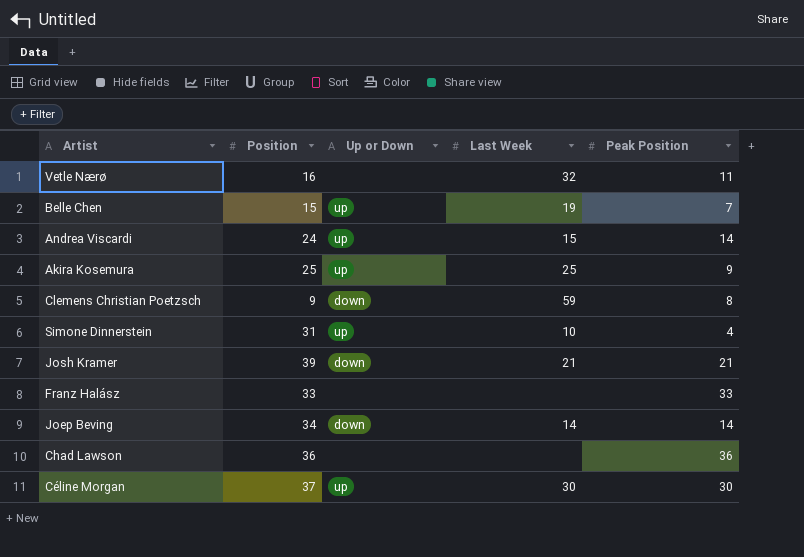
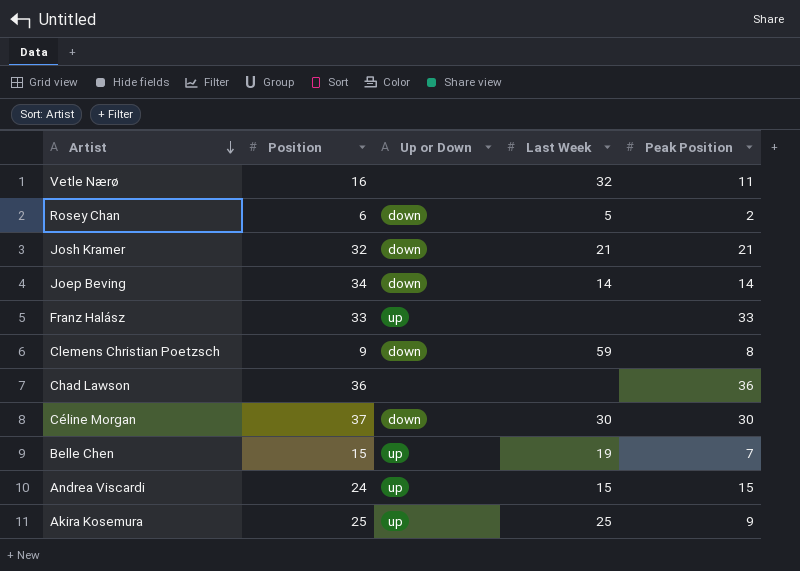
row order: none -> Artist descending
row Simone Dinnerstein: 31 | up | 10 | 4 -> none
row Rosey Chan: none -> 6 | down | 5 | 2
Josh Kramer | Position: 39 -> 32
Franz Halász | Up or Down: none -> up
Céline Morgan | Up or Down: up -> down
Andrea Viscardi | Peak Position: 14 -> 15

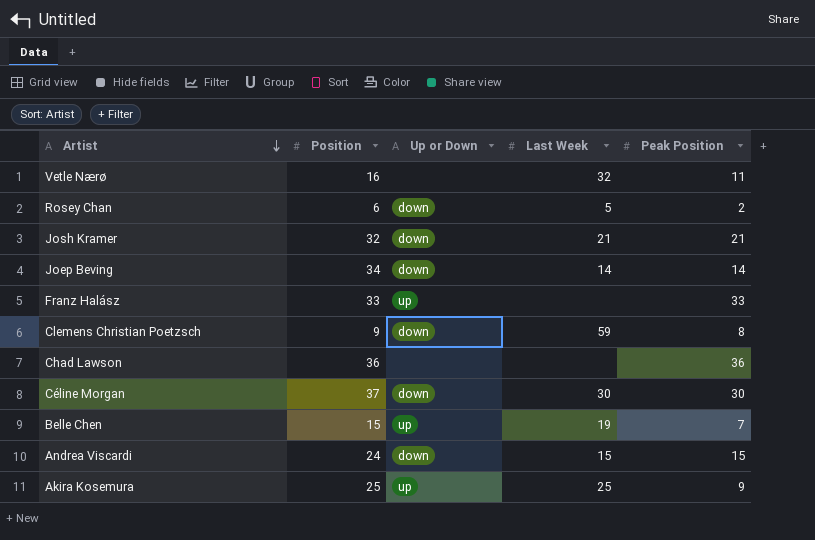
Andrea Viscardi | Up or Down: up -> down

